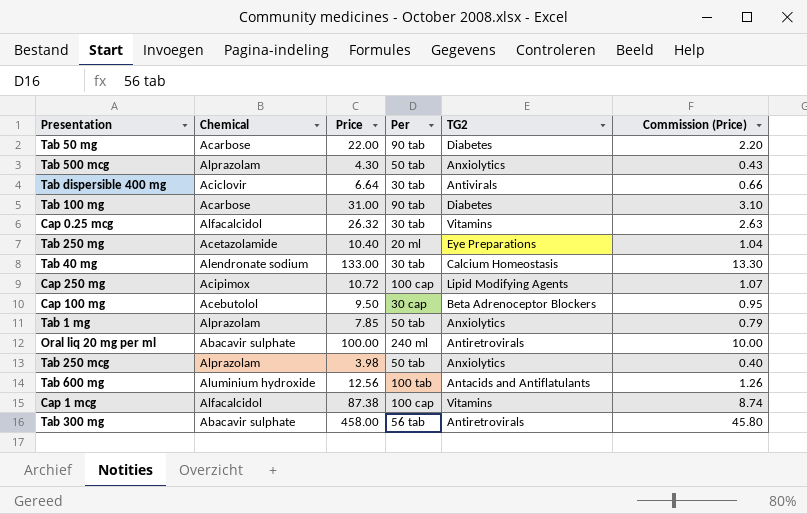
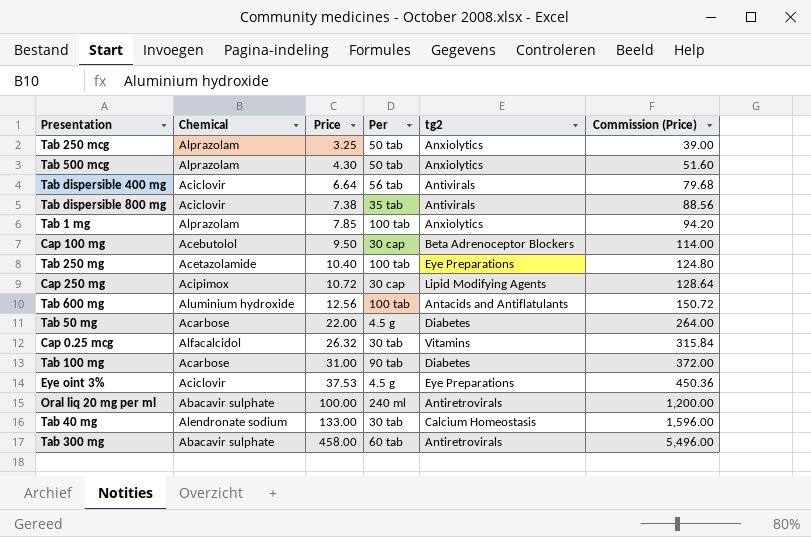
row order: none -> Price ascending
column name: TG2 -> tg2
column Commission (Price) | formula: [Price] * 0.1 -> [Price] * 12
row Cap 1 mcg: Alfacalcidol | 87.38 | 100 cap | Vitamins | 8.74 -> none
Tab 250 mcg | Price: 3.98 -> 3.25
Tab dispersible 400 mg | Per: 30 tab -> 56 tab
row Tab dispersible 800 mg: none -> Aciclovir | 7.38 | 35 tab | Antivirals | 88.56
Tab 1 mg | Per: 50 tab -> 100 tab
Tab 250 mg | Per: 20 ml -> 100 tab
Cap 250 mg | Per: 100 cap -> 30 cap
Tab 50 mg | Per: 90 tab -> 4.5 g
row Eye oint 3%: none -> Aciclovir | 37.53 | 4.5 g | Eye Preparations | 450.36
Tab 300 mg | Per: 56 tab -> 60 tab

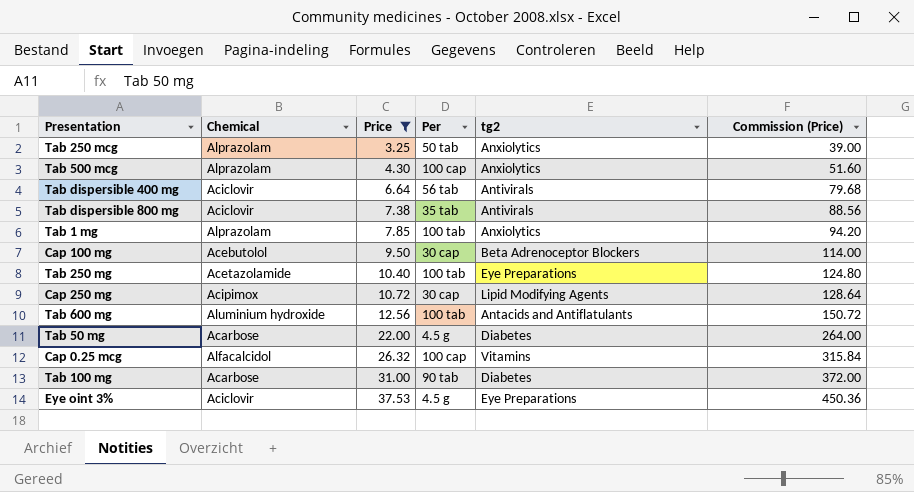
filter: none -> Price <= 37.53
Tab 500 mcg | Per: 50 tab -> 100 cap
Cap 0.25 mcg | Per: 30 tab -> 100 cap

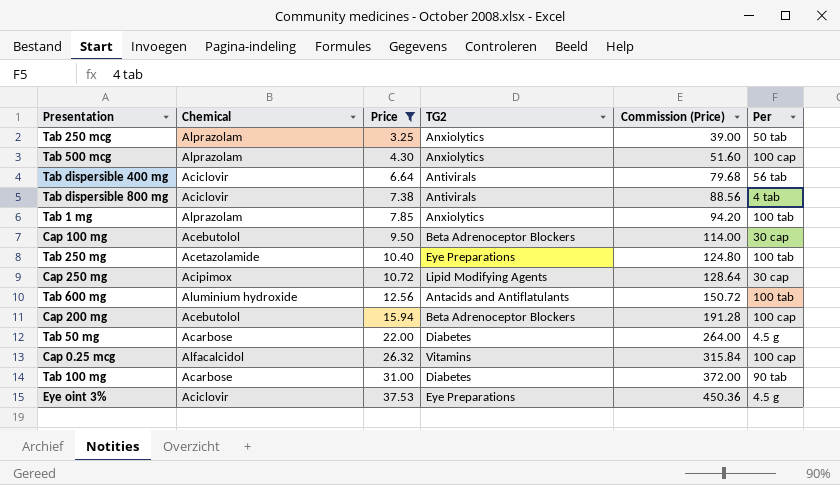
column name: tg2 -> TG2
column Per | position: 4 -> 6
Tab dispersible 800 mg | Per: 35 tab -> 4 tab
row Cap 200 mg: none -> Acebutolol | 15.94 | Beta Adrenoceptor Blockers | 191.28 | 100 cap

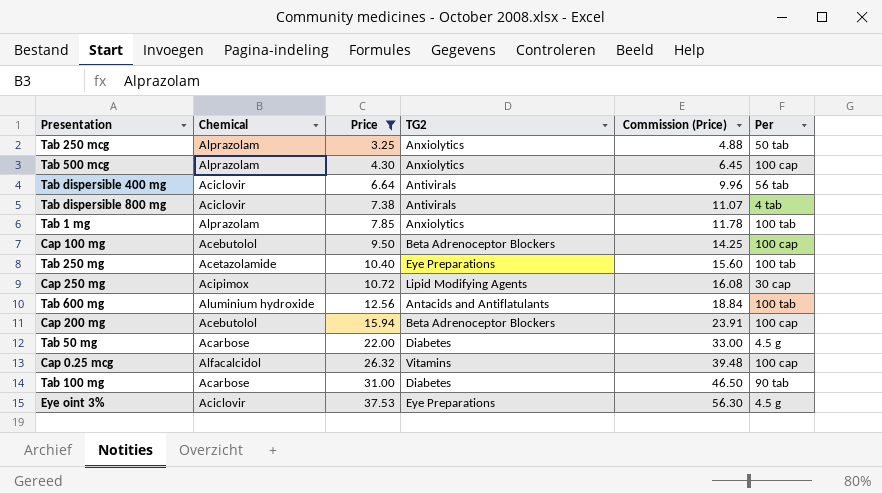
column Commission (Price) | formula: [Price] * 12 -> [Price] * 1.5
Cap 100 mg | Per: 30 cap -> 100 cap

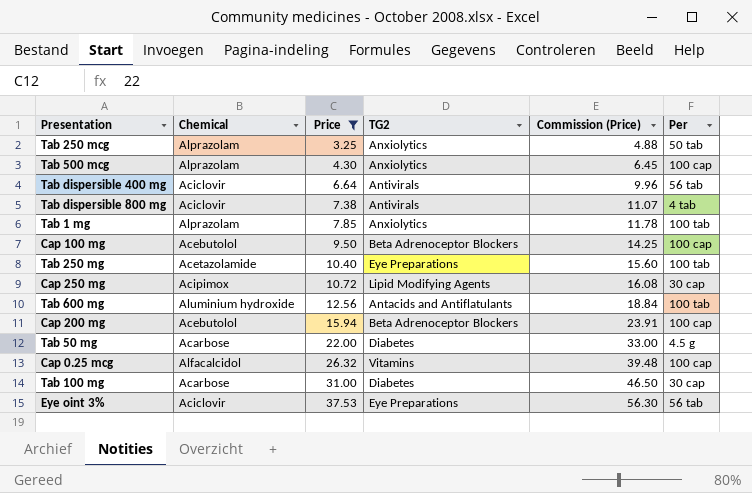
Tab 100 mg | Per: 90 tab -> 30 cap
Eye oint 3% | Per: 4.5 g -> 56 tab

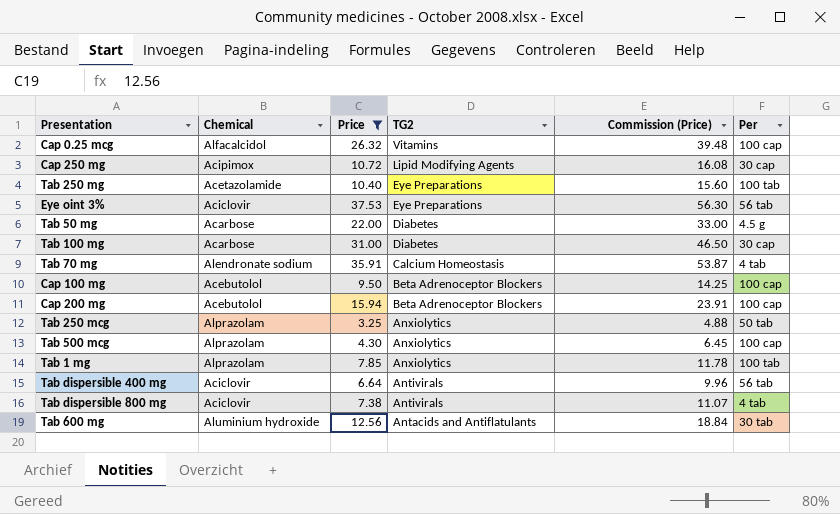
row order: Price ascending -> TG2 descending
row Tab 70 mg: none -> Alendronate sodium | 35.91 | Calcium Homeostasis | 53.87 | 4 tab
Tab 600 mg | Per: 100 tab -> 30 tab

